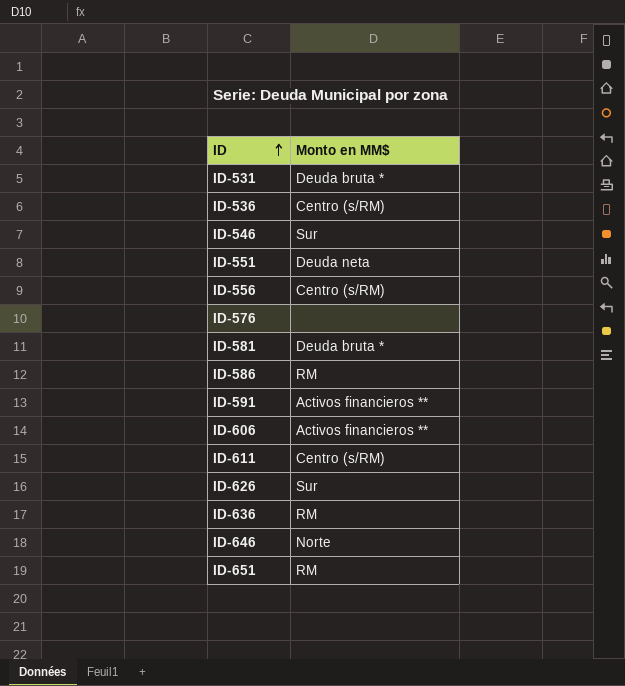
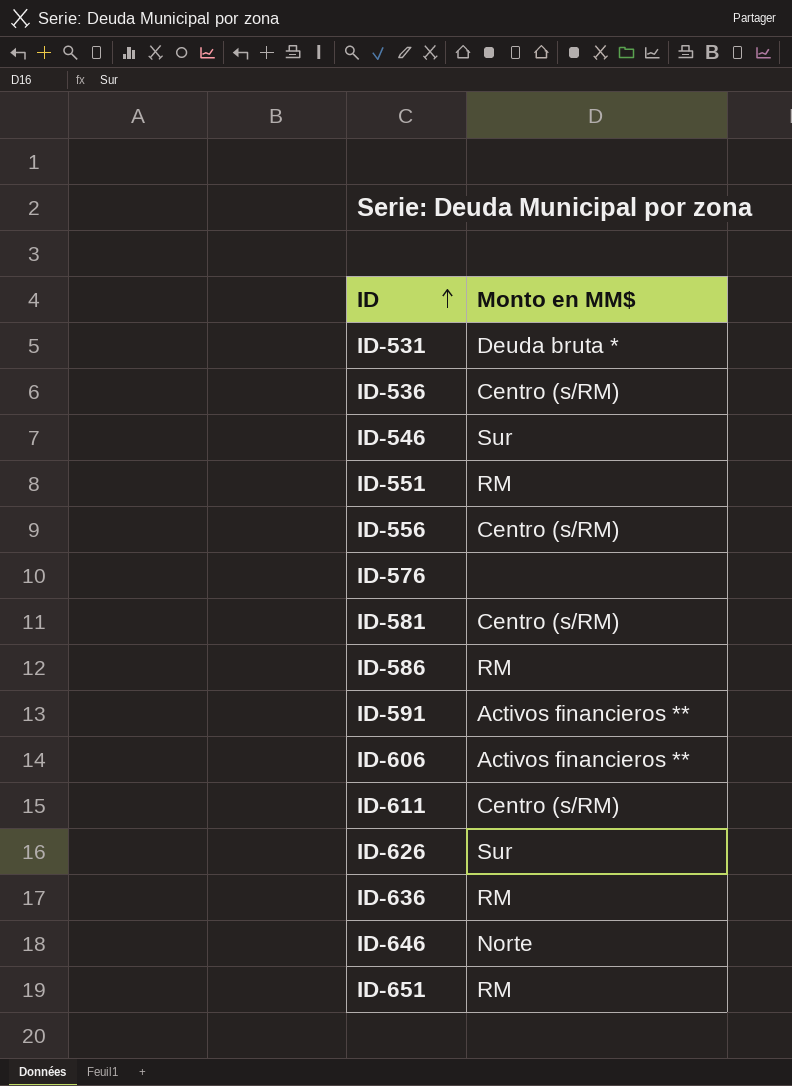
ID-551 | Monto en MM$: Deuda neta -> RM
ID-581 | Monto en MM$: Deuda bruta * -> Centro (s/RM)

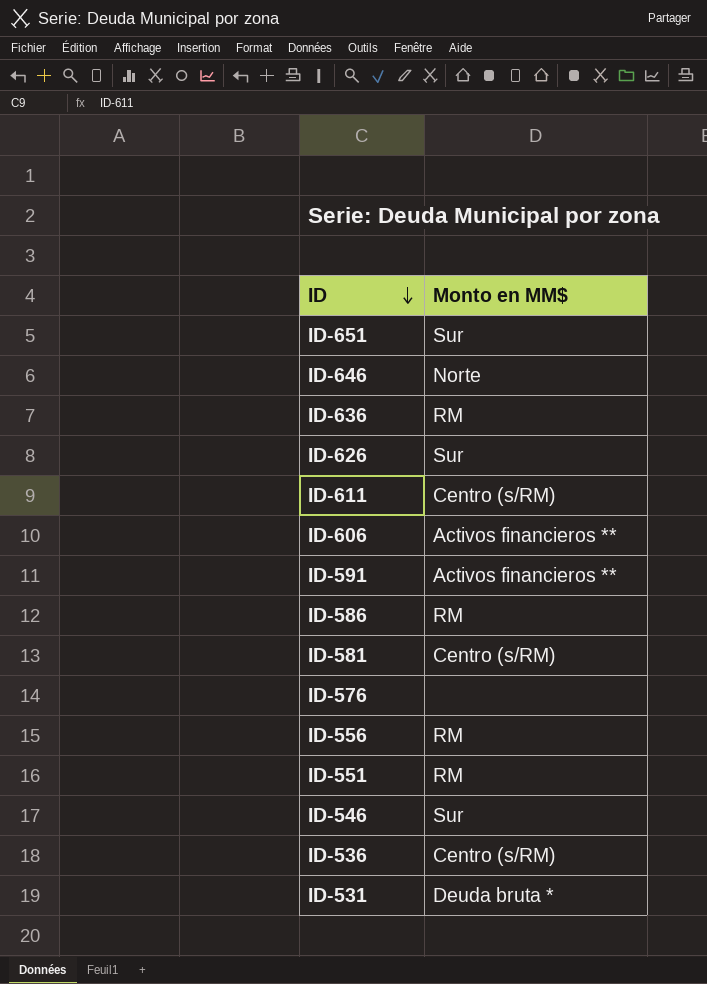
row order: ID ascending -> ID descending
ID-651 | Monto en MM$: RM -> Sur
ID-556 | Monto en MM$: Centro (s/RM) -> RM

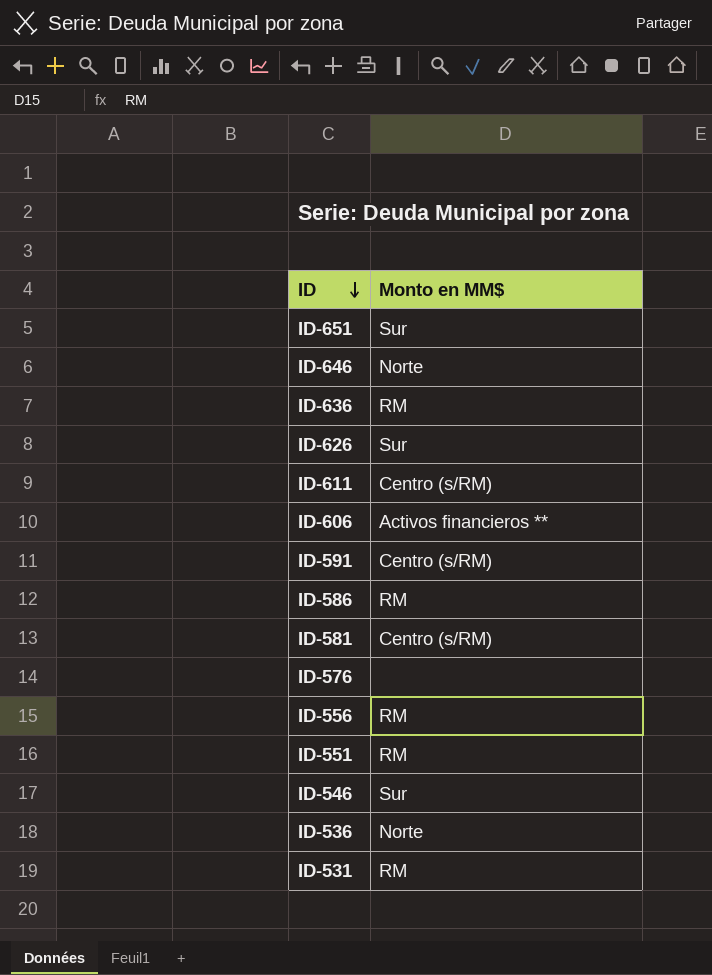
ID-591 | Monto en MM$: Activos financieros ** -> Centro (s/RM)
ID-536 | Monto en MM$: Centro (s/RM) -> Norte
ID-531 | Monto en MM$: Deuda bruta * -> RM

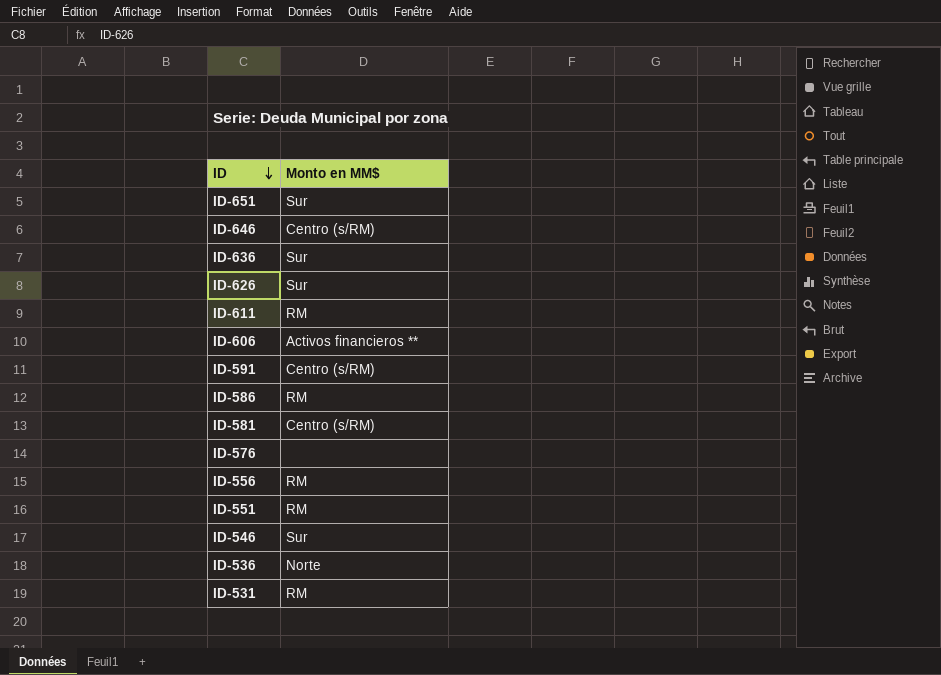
ID-646 | Monto en MM$: Norte -> Centro (s/RM)
ID-636 | Monto en MM$: RM -> Sur
ID-611 | Monto en MM$: Centro (s/RM) -> RM

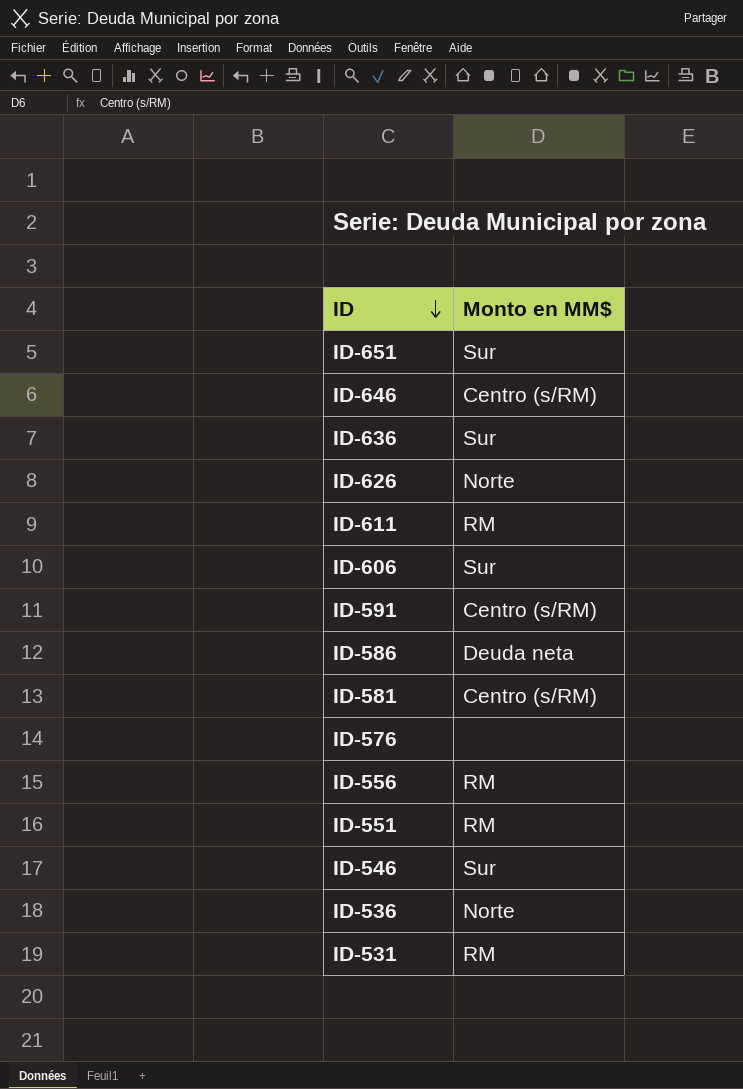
ID-626 | Monto en MM$: Sur -> Norte
ID-606 | Monto en MM$: Activos financieros ** -> Sur
ID-586 | Monto en MM$: RM -> Deuda neta

